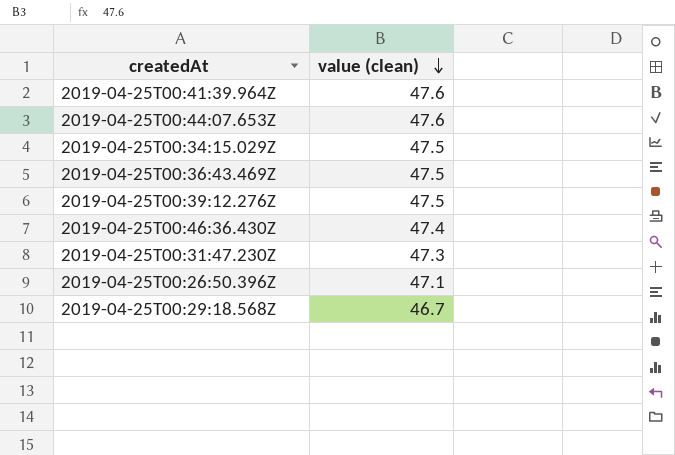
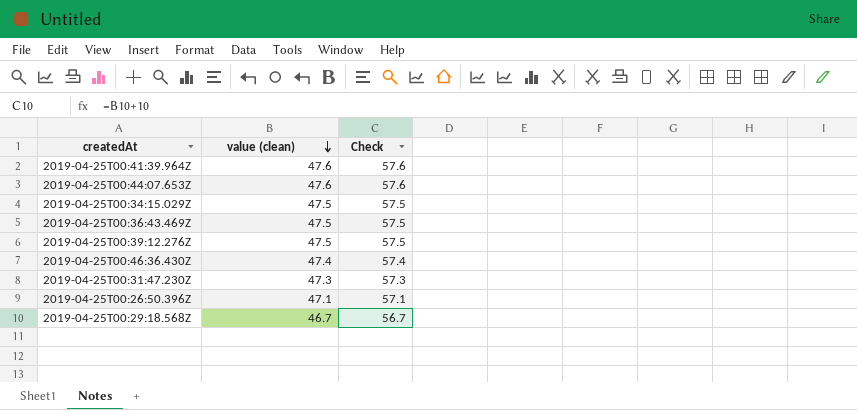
column Check | formula: none -> [value (clean)] + 10

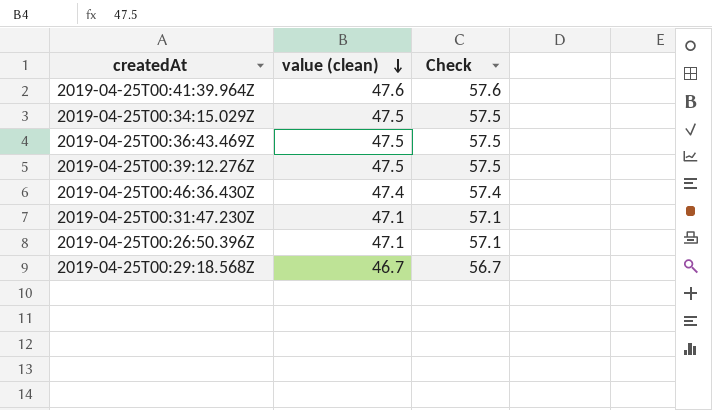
row 2019-04-25T00:44:07.653Z: 47.6 | 57.6 -> none
2019-04-25T00:31:47.230Z | value (clean): 47.3 -> 47.1
2019-04-25T00:31:47.230Z | Check: 57.3 -> 57.1

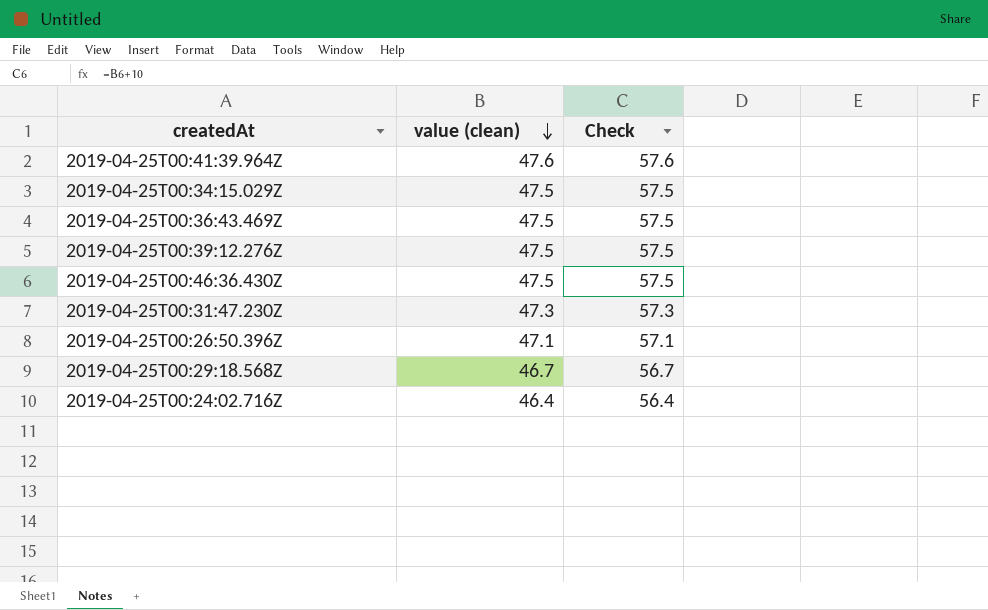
2019-04-25T00:46:36.430Z | value (clean): 47.4 -> 47.5
2019-04-25T00:46:36.430Z | Check: 57.4 -> 57.5
2019-04-25T00:31:47.230Z | value (clean): 47.1 -> 47.3
2019-04-25T00:31:47.230Z | Check: 57.1 -> 57.3
row 2019-04-25T00:24:02.716Z: none -> 46.4 | 56.4

